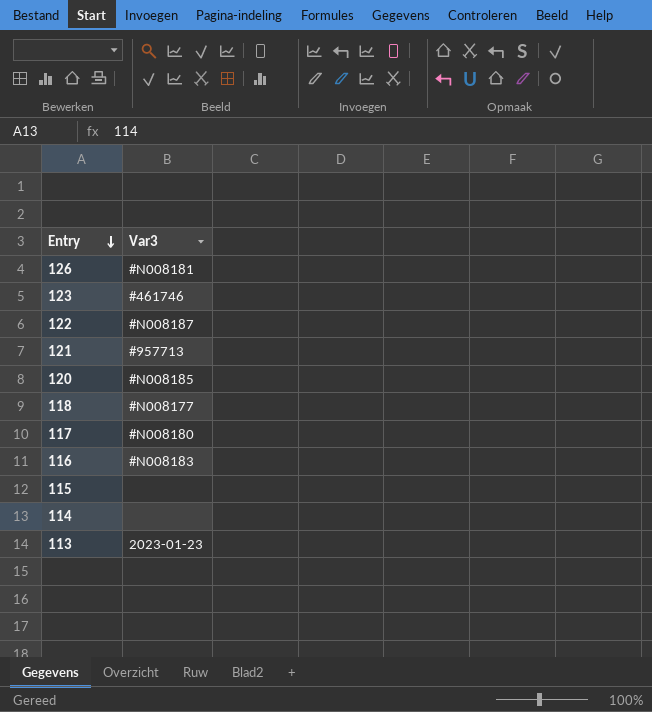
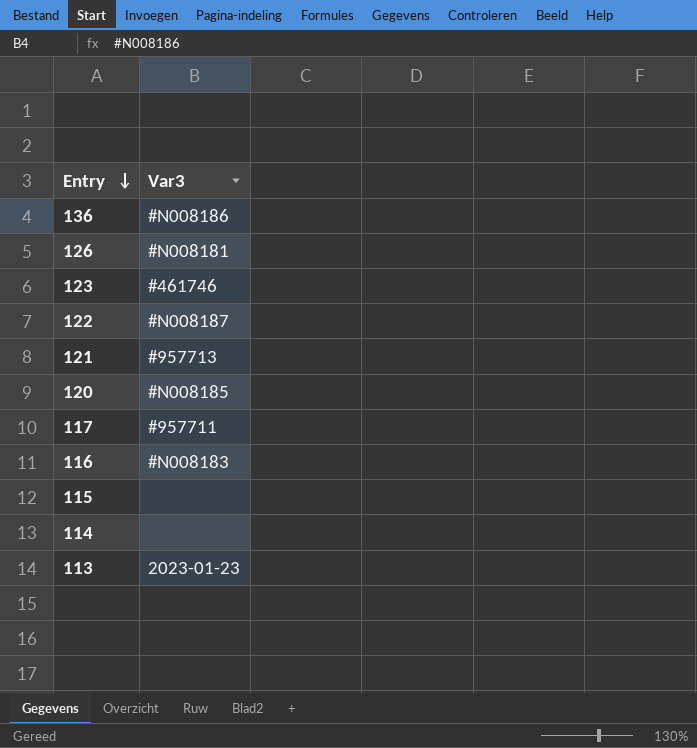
row 118: #N008177 -> none
row 136: none -> #N008186
117 | Var3: #N008180 -> #957711

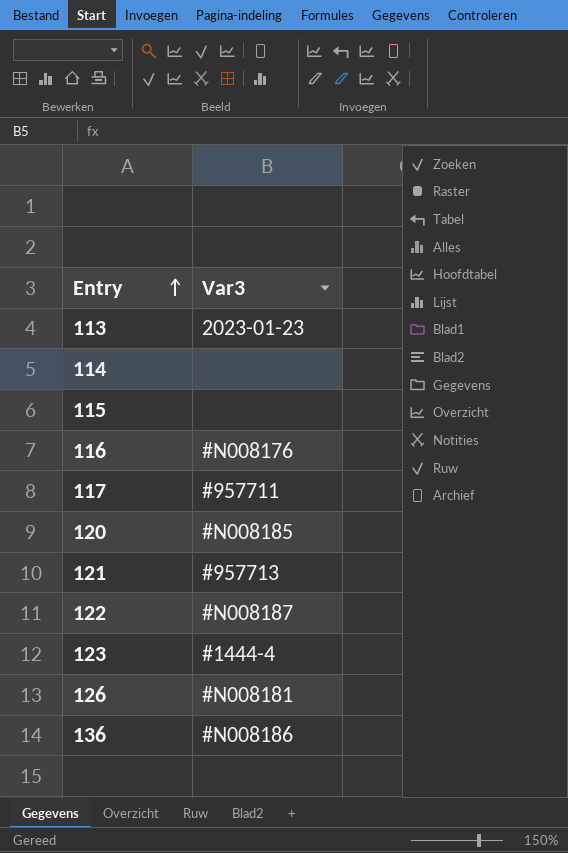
row order: Entry descending -> Entry ascending
116 | Var3: #N008183 -> #N008176
123 | Var3: #461746 -> #1444-4

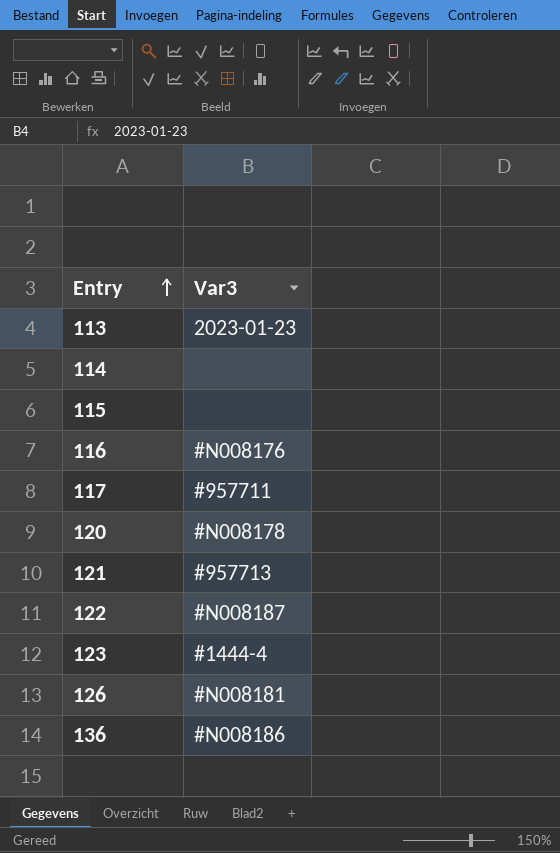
120 | Var3: #N008185 -> #N008178

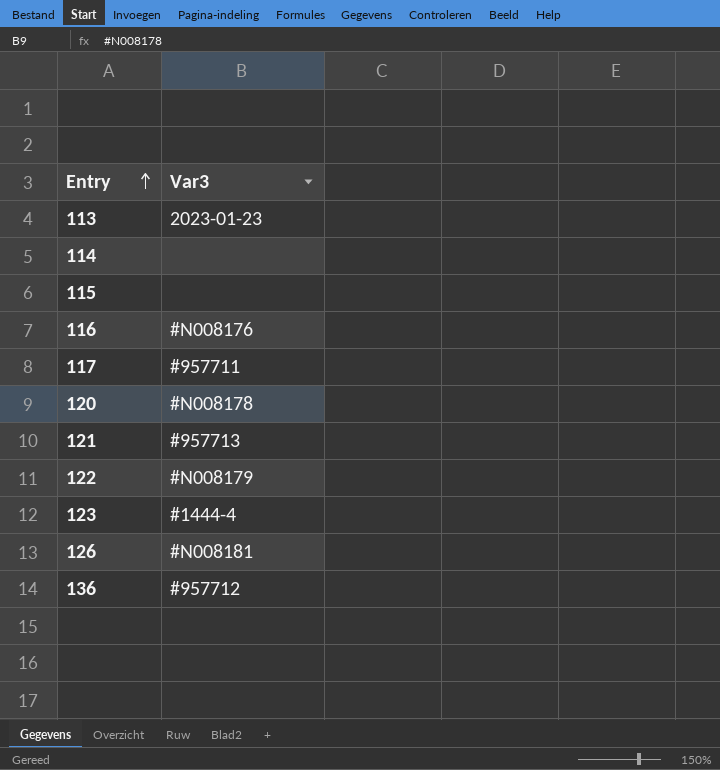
122 | Var3: #N008187 -> #N008179
136 | Var3: #N008186 -> #957712

